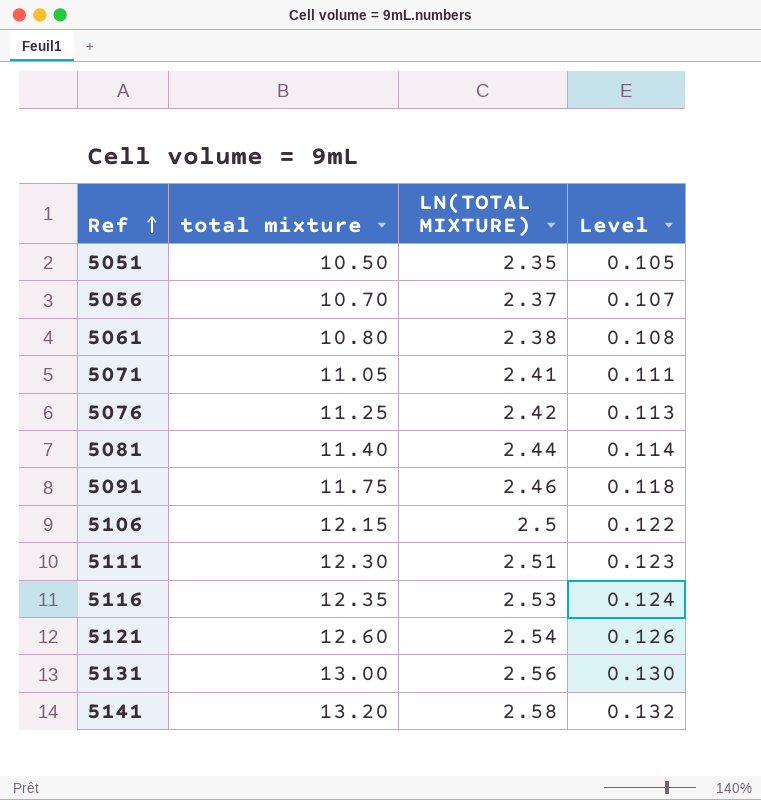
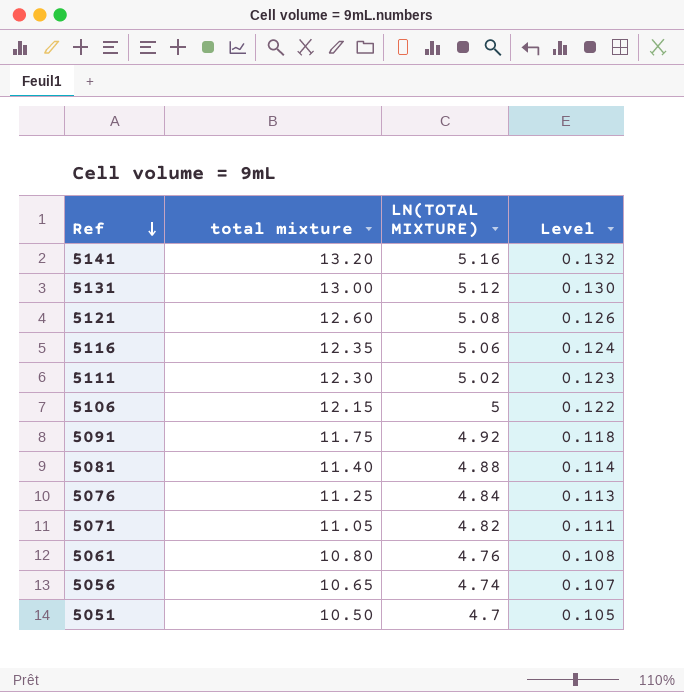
row order: Ref ascending -> Ref descending
5141 | LN(TOTAL MIXTURE): 2.58 -> 5.16
5131 | LN(TOTAL MIXTURE): 2.56 -> 5.12
5121 | LN(TOTAL MIXTURE): 2.54 -> 5.08
5116 | LN(TOTAL MIXTURE): 2.53 -> 5.06
5111 | LN(TOTAL MIXTURE): 2.51 -> 5.02
5106 | LN(TOTAL MIXTURE): 2.5 -> 5
5091 | LN(TOTAL MIXTURE): 2.46 -> 4.92
5081 | LN(TOTAL MIXTURE): 2.44 -> 4.88
5076 | LN(TOTAL MIXTURE): 2.42 -> 4.84
5071 | LN(TOTAL MIXTURE): 2.41 -> 4.82
5061 | LN(TOTAL MIXTURE): 2.38 -> 4.76
5056 | total mixture: 10.70 -> 10.65
5056 | LN(TOTAL MIXTURE): 2.37 -> 4.74
5051 | LN(TOTAL MIXTURE): 2.35 -> 4.7

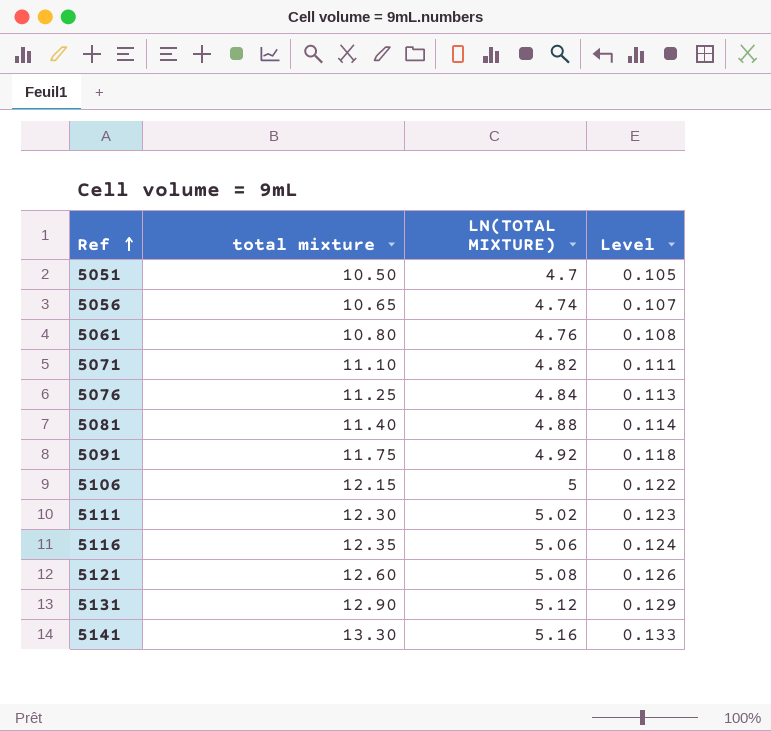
row order: Ref descending -> Ref ascending
5071 | total mixture: 11.05 -> 11.10
5131 | total mixture: 13.00 -> 12.90
5131 | Level: 0.130 -> 0.129
5141 | total mixture: 13.20 -> 13.30
5141 | Level: 0.132 -> 0.133

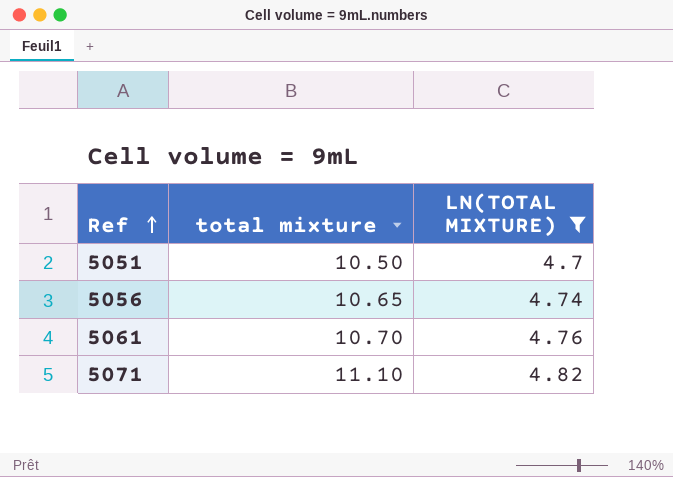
filter: none -> LN(TOTAL MIXTURE) <= 4.82
column Level | formula: [total mixture] * 0.01 -> none
5061 | total mixture: 10.80 -> 10.70

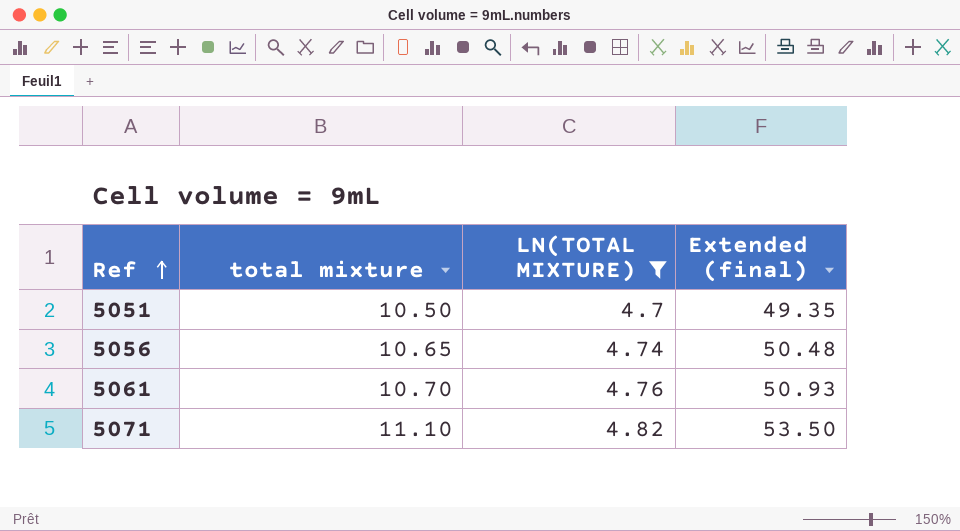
column Extended (final) | formula: none -> [total mixture] * [LN(TOTAL MIXTURE)]

